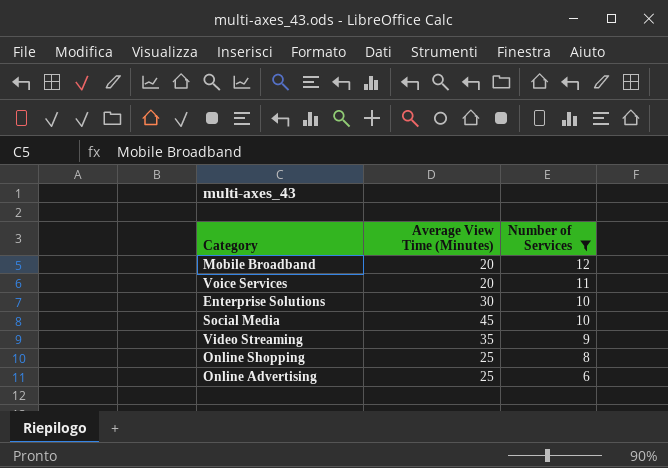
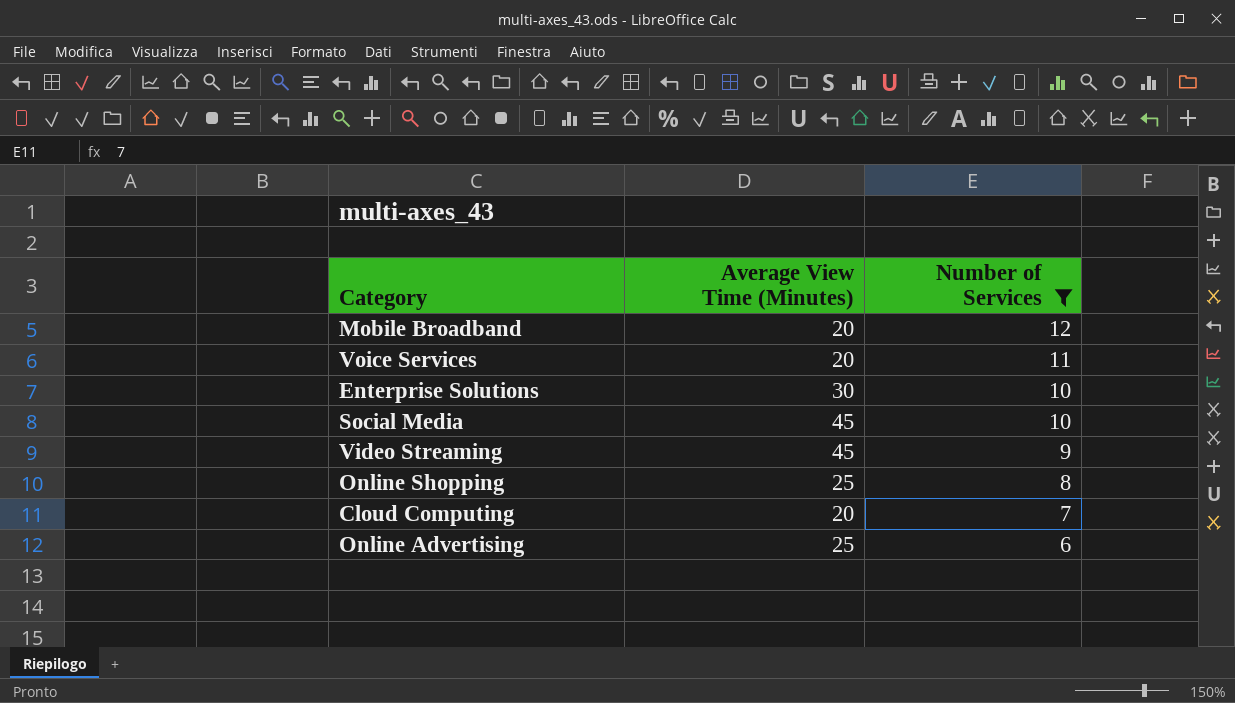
Video Streaming | Average View Time (Minutes): 35 -> 45
row Cloud Computing: none -> 20 | 7

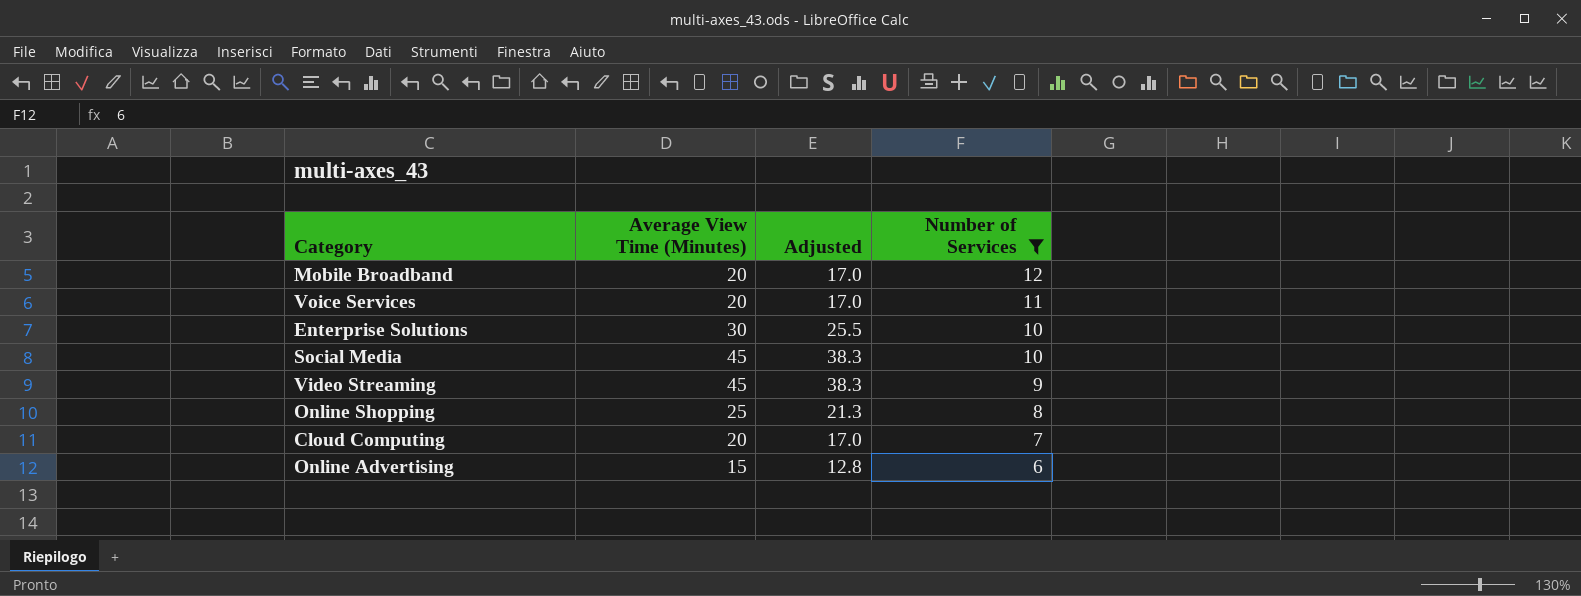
column Adjusted | formula: none -> [Average View Time (Minutes)] * 0.85
Online Advertising | Average View Time (Minutes): 25 -> 15

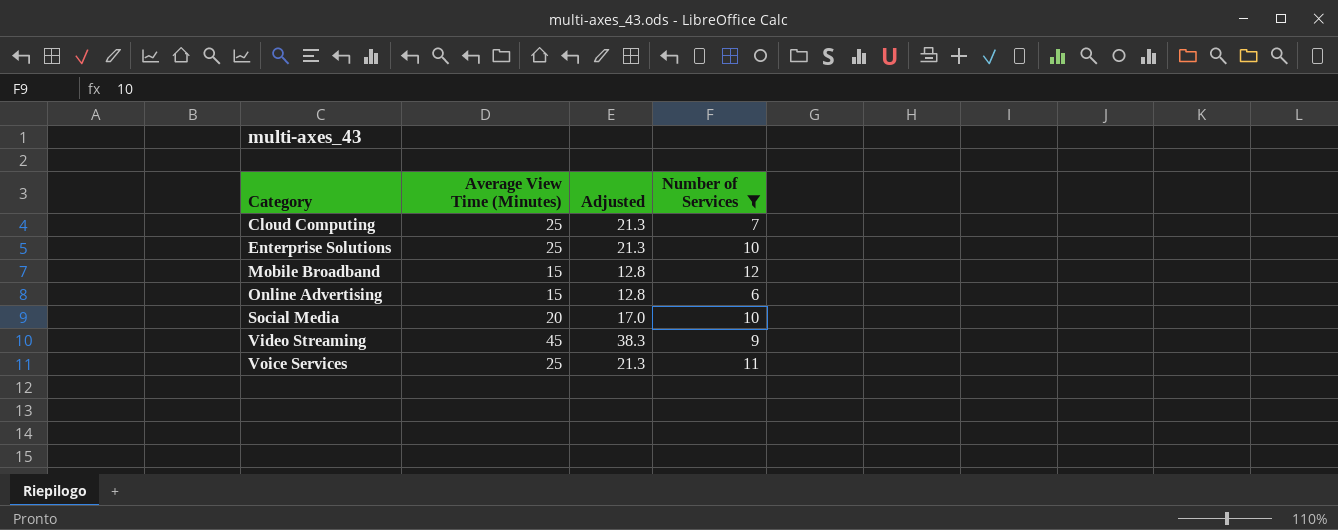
row order: Number of Services descending -> Category ascending
row Online Shopping: 25 | 21.3 | 8 -> none
Cloud Computing | Average View Time (Minutes): 20 -> 25
Cloud Computing | Adjusted: 17.0 -> 21.3
Enterprise Solutions | Average View Time (Minutes): 30 -> 25
Enterprise Solutions | Adjusted: 25.5 -> 21.3
Mobile Broadband | Average View Time (Minutes): 20 -> 15
Mobile Broadband | Adjusted: 17.0 -> 12.8
Social Media | Average View Time (Minutes): 45 -> 20
Social Media | Adjusted: 38.3 -> 17.0
Voice Services | Average View Time (Minutes): 20 -> 25
Voice Services | Adjusted: 17.0 -> 21.3

